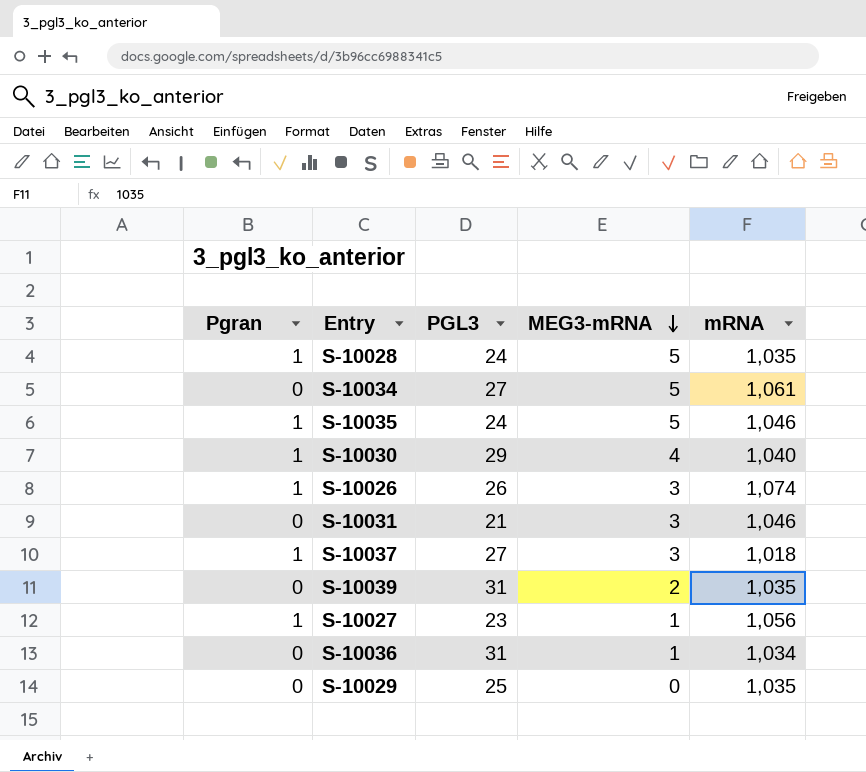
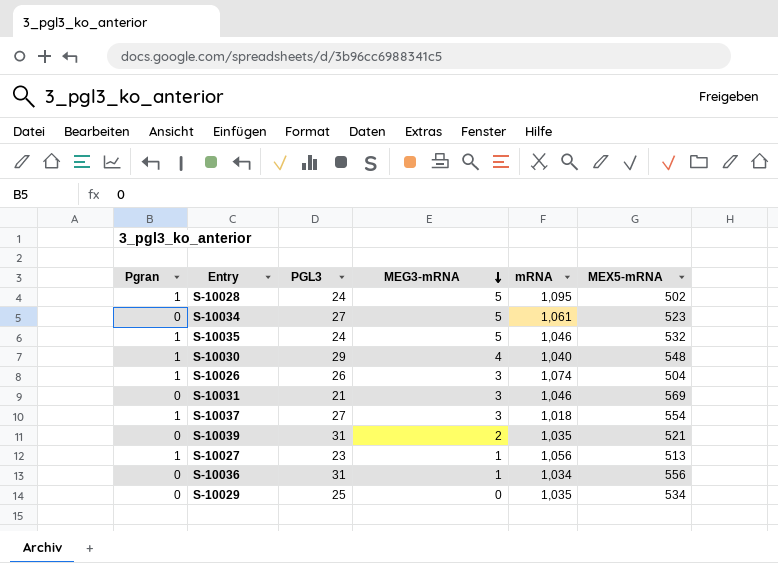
column MEX5-mRNA | position: none -> 6
S-10028 | mRNA: 1,035 -> 1,095

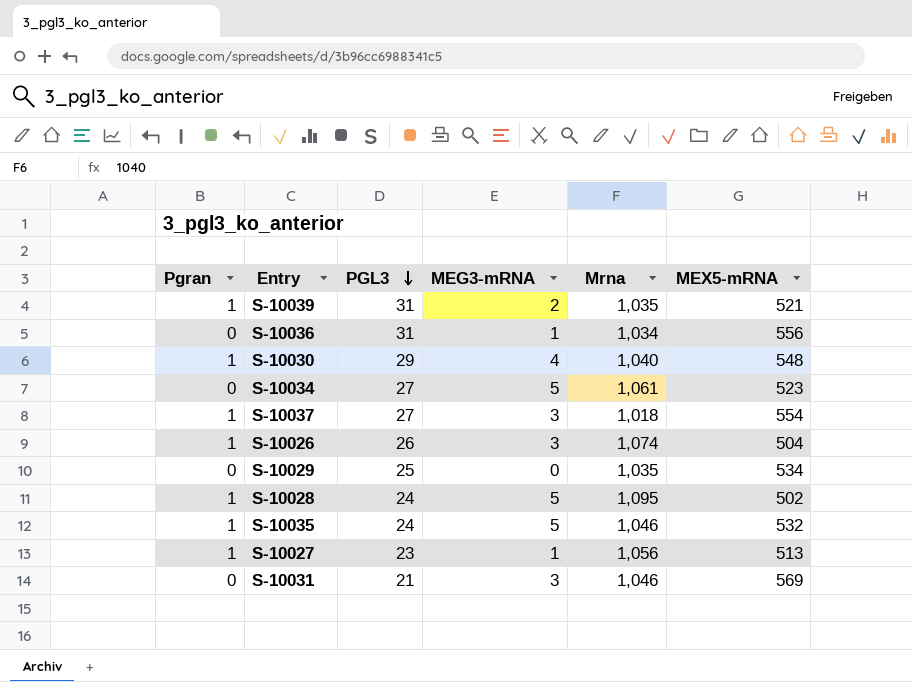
row order: MEG3-mRNA descending -> PGL3 descending
column name: mRNA -> Mrna
S-10039 | Pgran: 0 -> 1

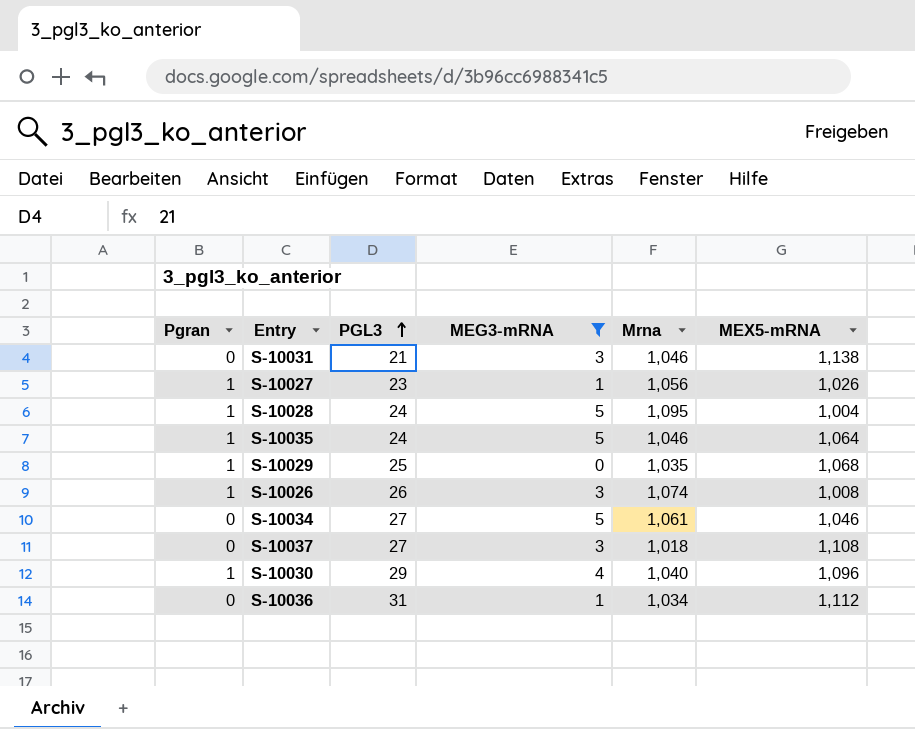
filter: none -> MEG3-mRNA != 2
row order: PGL3 descending -> PGL3 ascending
S-10031 | MEX5-mRNA: 569 -> 1,138
S-10027 | MEX5-mRNA: 513 -> 1,026
S-10028 | MEX5-mRNA: 502 -> 1,004
S-10035 | MEX5-mRNA: 532 -> 1,064
S-10029 | Pgran: 0 -> 1
S-10029 | MEX5-mRNA: 534 -> 1,068
S-10026 | MEX5-mRNA: 504 -> 1,008
S-10034 | MEX5-mRNA: 523 -> 1,046
S-10037 | Pgran: 1 -> 0
S-10037 | MEX5-mRNA: 554 -> 1,108
S-10030 | MEX5-mRNA: 548 -> 1,096
S-10036 | MEX5-mRNA: 556 -> 1,112

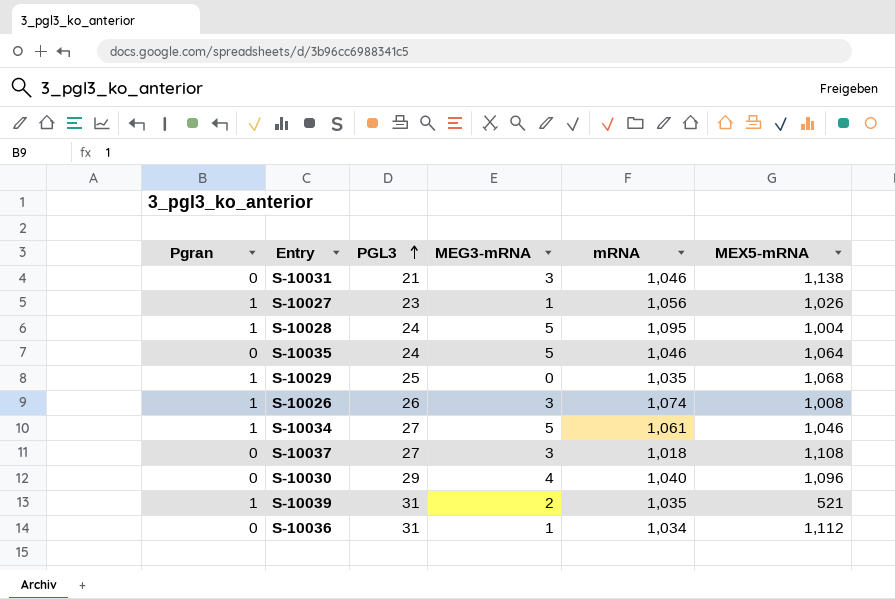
filter: MEG3-mRNA != 2 -> none
column name: Mrna -> mRNA
S-10035 | Pgran: 1 -> 0
S-10034 | Pgran: 0 -> 1
S-10030 | Pgran: 1 -> 0

